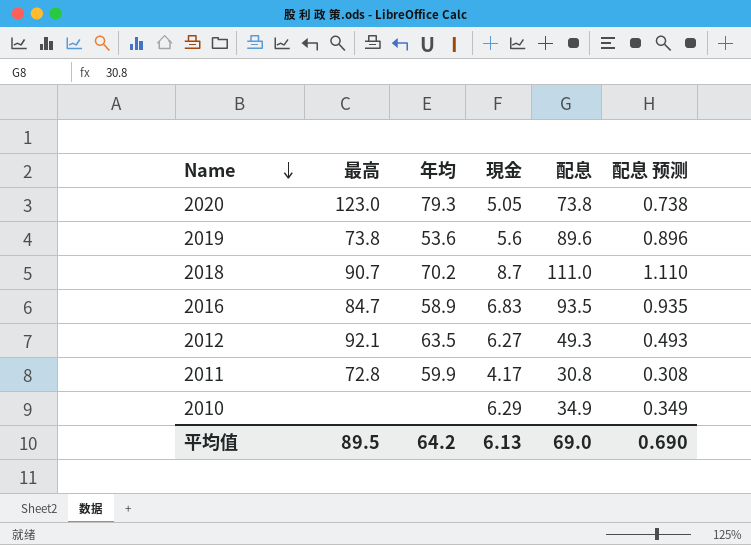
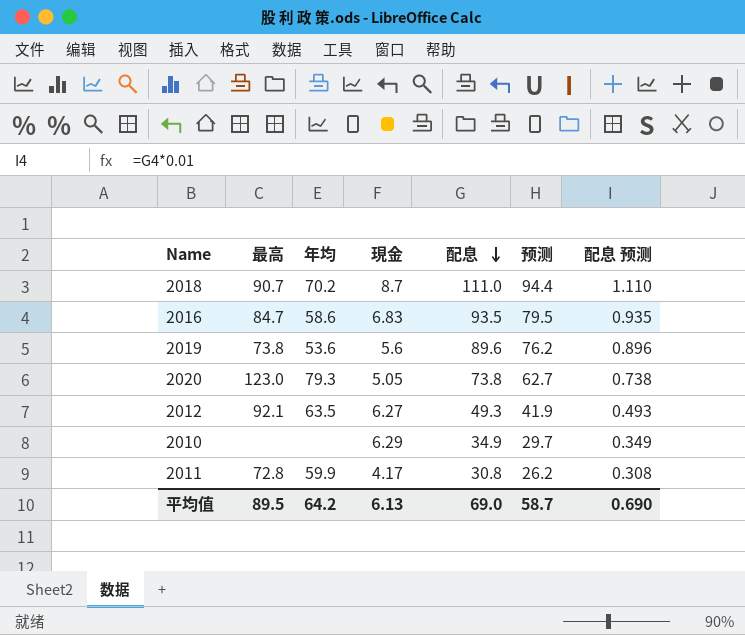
row order: Name descending -> 配息 descending
column 预测 | formula: none -> [配息] * 0.85
2016 | 年均: 58.9 -> 58.6

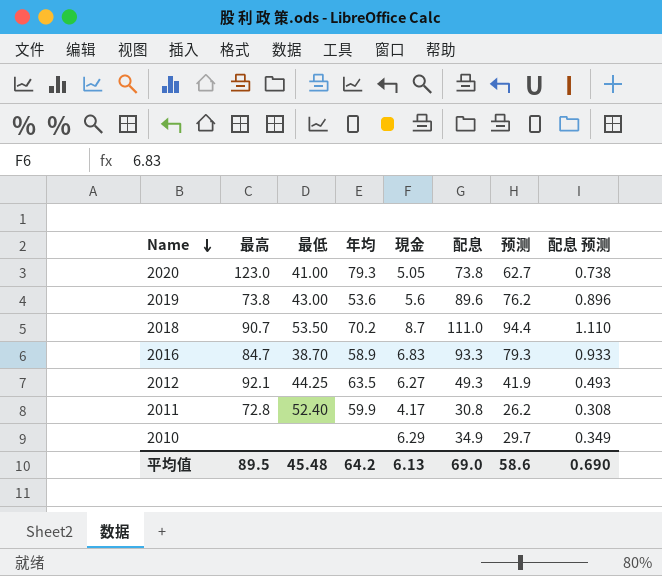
row order: 配息 descending -> Name descending
column 最低 | position: none -> 3
2016 | 年均: 58.6 -> 58.9
2016 | 配息: 93.5 -> 93.3
2016 | 预测: 79.5 -> 79.3
2016 | 配息 预测: 0.935 -> 0.933
平均值 | 预测: 58.7 -> 58.6

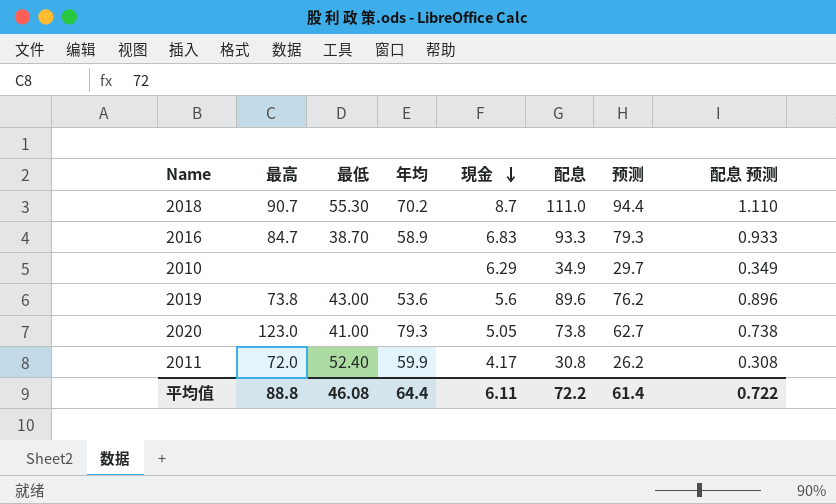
row order: Name descending -> 現金 descending
row 2012: 92.1 | 44.25 | 63.5 | 6.27 | 49.3 | 41.9 | 0.493 -> none
2018 | 最低: 53.50 -> 55.30
2011 | 最高: 72.8 -> 72.0
平均值 | 最高: 89.5 -> 88.8
平均值 | 最低: 45.48 -> 46.08
平均值 | 年均: 64.2 -> 64.4
平均值 | 現金: 6.13 -> 6.11
平均值 | 配息: 69.0 -> 72.2
平均值 | 预测: 58.6 -> 61.4
平均值 | 配息 预测: 0.690 -> 0.722

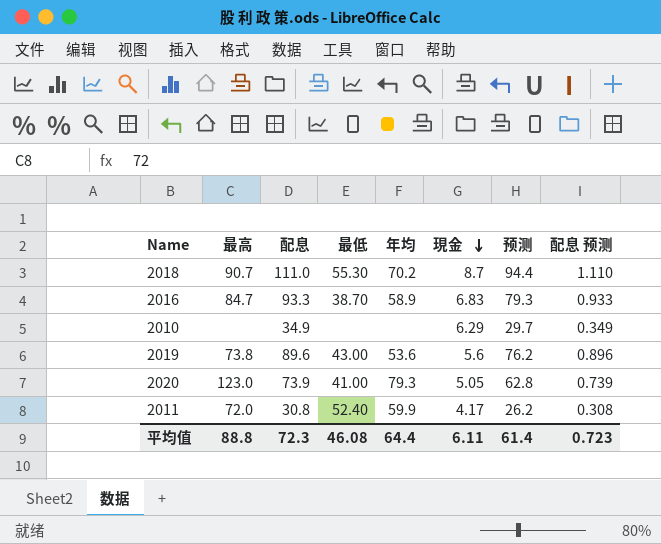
column 配息 | position: 6 -> 3
2020 | 配息: 73.8 -> 73.9
2020 | 预测: 62.7 -> 62.8
2020 | 配息 预测: 0.738 -> 0.739
平均值 | 配息: 72.2 -> 72.3
平均值 | 配息 预测: 0.722 -> 0.723

